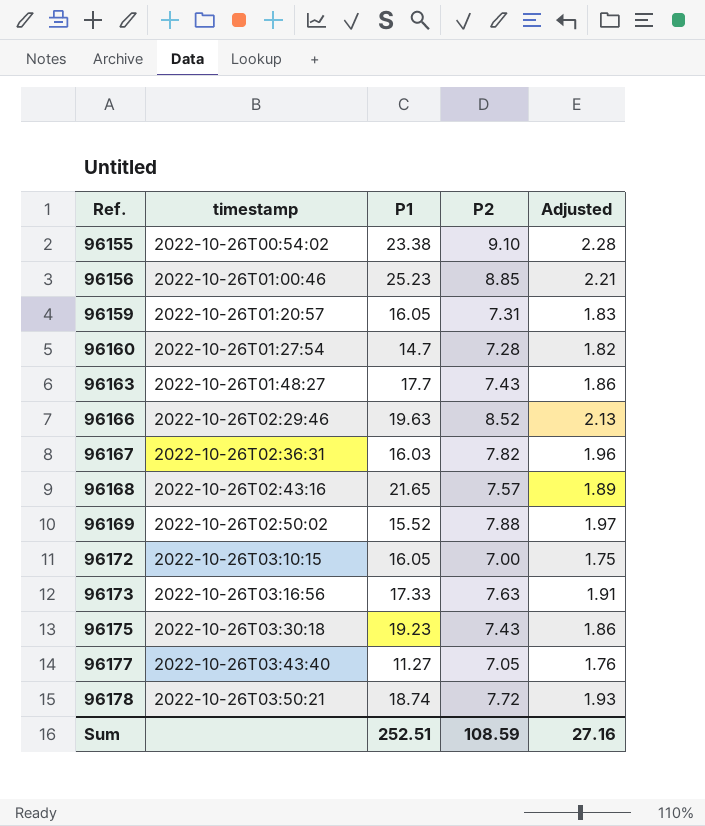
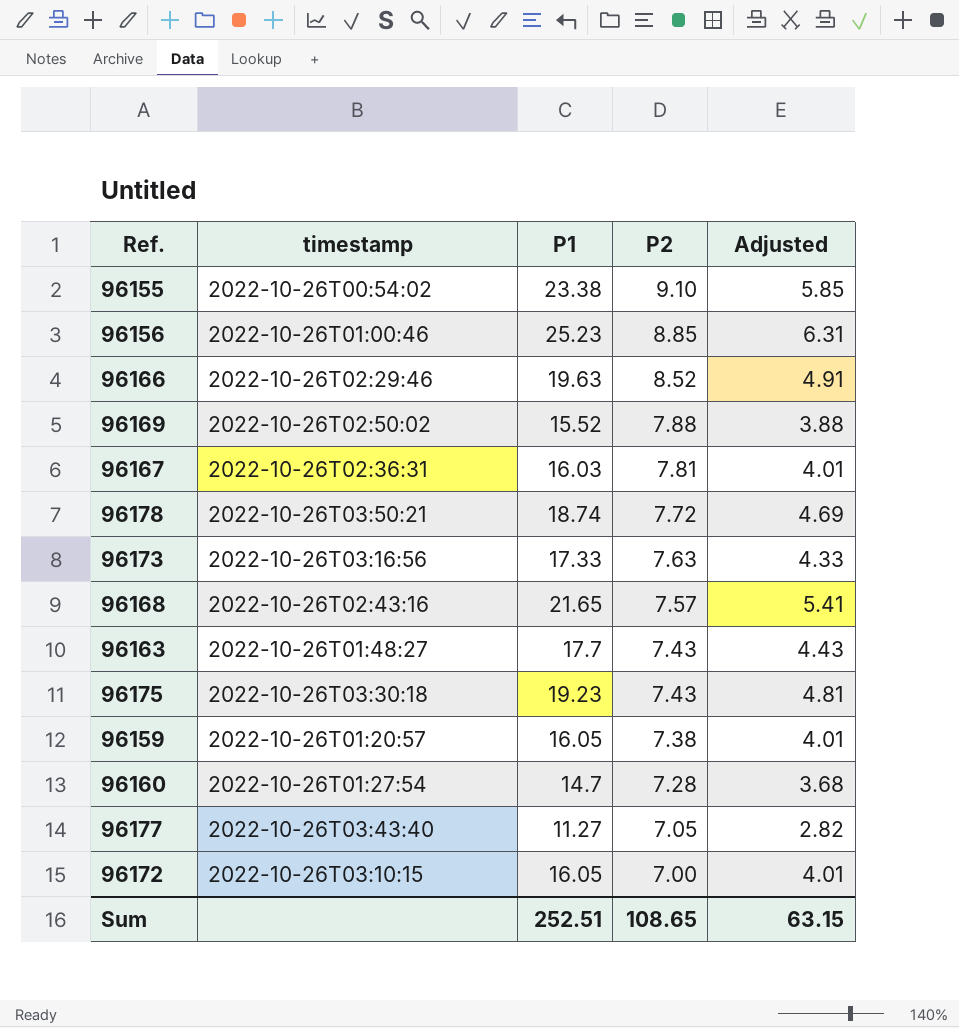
row order: Ref. ascending -> P2 descending
column Adjusted | formula: [P2] * 0.25 -> [P1] * 0.25
96167 | P2: 7.82 -> 7.81
96159 | P2: 7.31 -> 7.38
Sum | P2: 108.59 -> 108.65
Sum | Adjusted: 27.16 -> 63.15

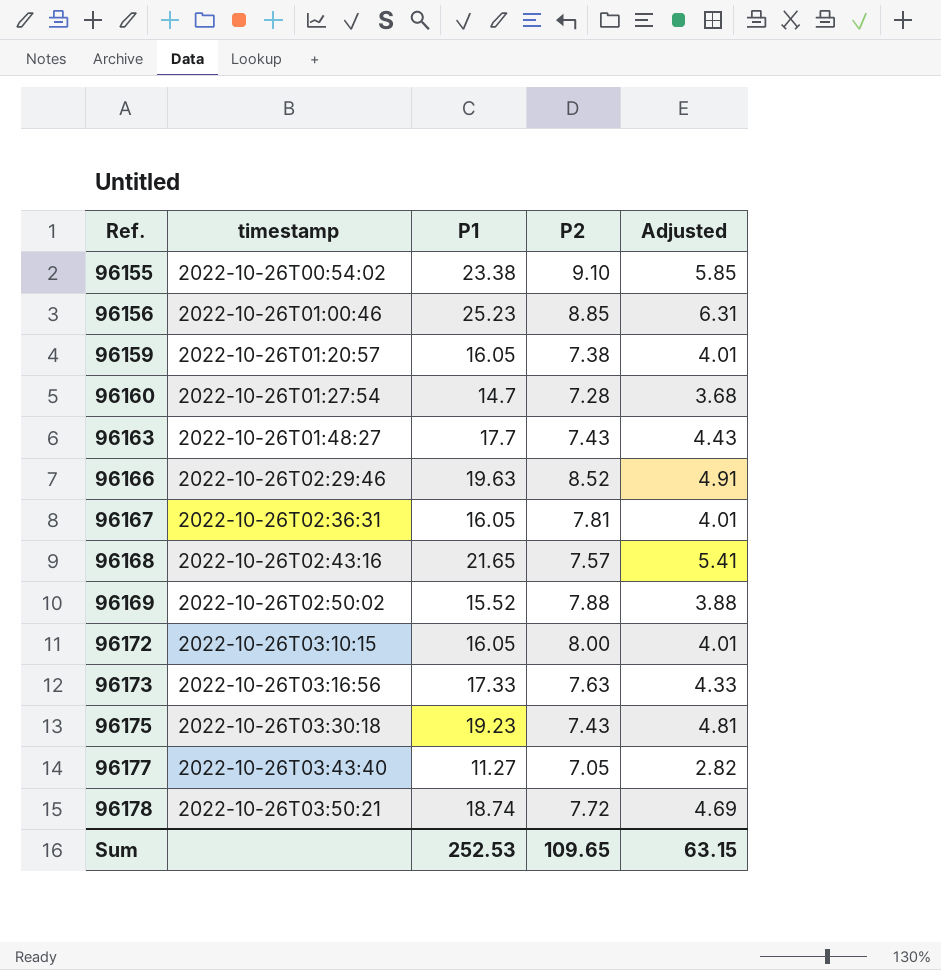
row order: P2 descending -> Ref. ascending
96167 | P1: 16.03 -> 16.05
96172 | P2: 7.00 -> 8.00
Sum | P1: 252.51 -> 252.53
Sum | P2: 108.65 -> 109.65

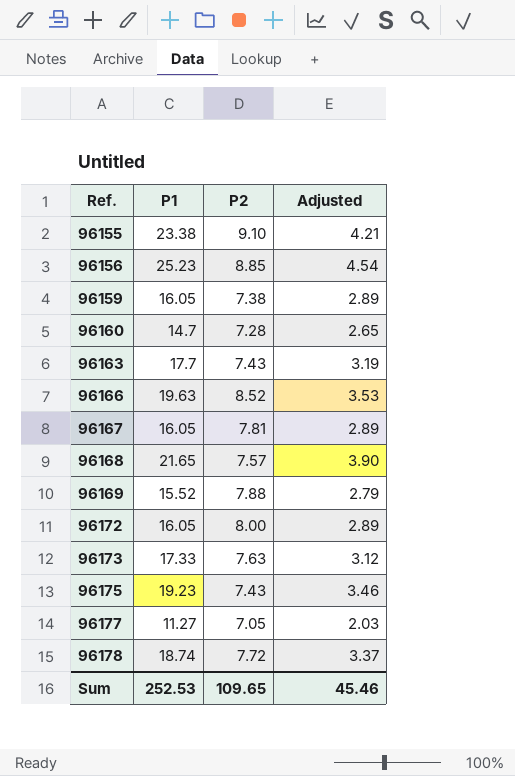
column timestamp | position: 2 -> none
column Adjusted | formula: [P1] * 0.25 -> [P1] * 0.18
Sum | Adjusted: 63.15 -> 45.46

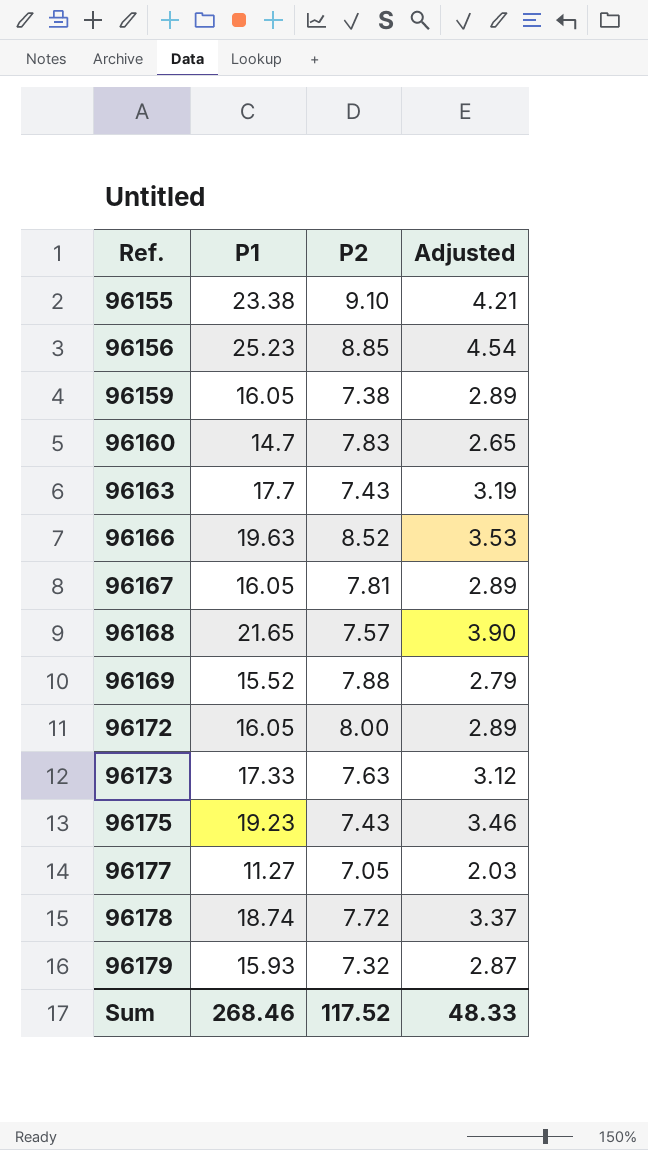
96160 | P2: 7.28 -> 7.83
row 96179: none -> 15.93 | 7.32 | 2.87
Sum | P1: 252.53 -> 268.46
Sum | P2: 109.65 -> 117.52
Sum | Adjusted: 45.46 -> 48.33

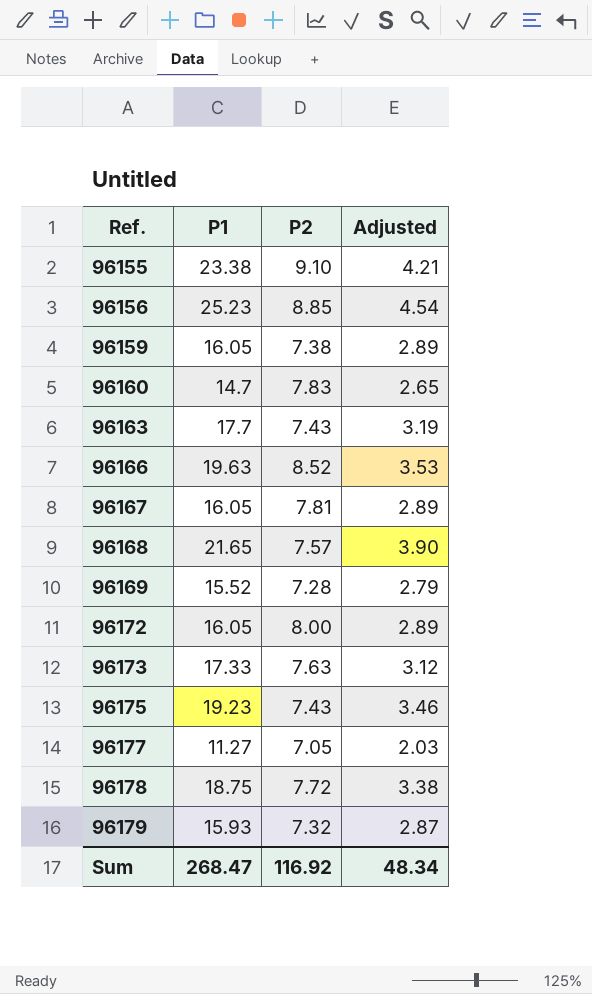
96169 | P2: 7.88 -> 7.28
96178 | P1: 18.74 -> 18.75
96178 | Adjusted: 3.37 -> 3.38
Sum | P1: 268.46 -> 268.47
Sum | P2: 117.52 -> 116.92
Sum | Adjusted: 48.33 -> 48.34

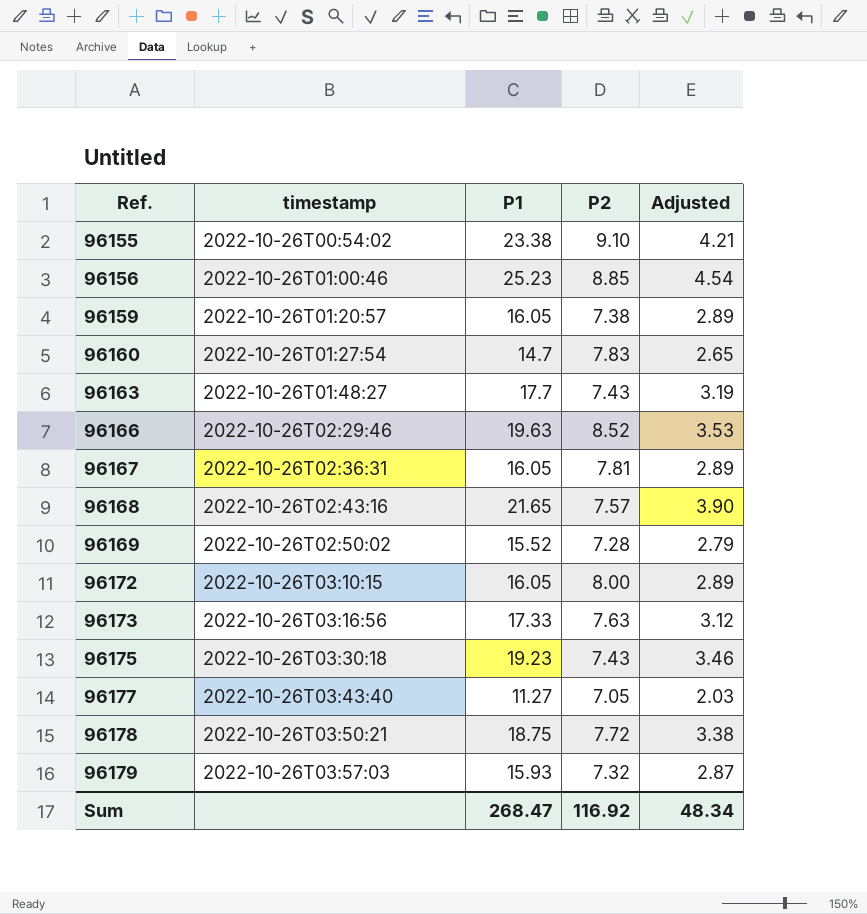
column timestamp | position: none -> 2

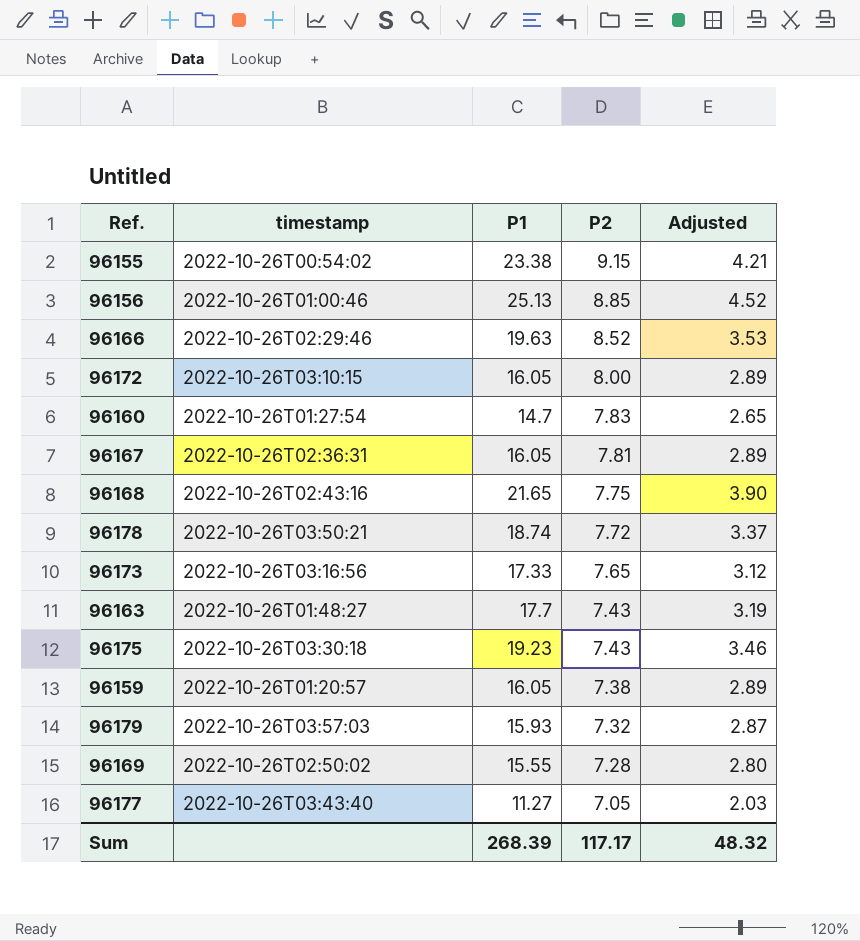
row order: Ref. ascending -> P2 descending
96155 | P2: 9.10 -> 9.15
96156 | P1: 25.23 -> 25.13
96156 | Adjusted: 4.54 -> 4.52
96168 | P2: 7.57 -> 7.75
96178 | P1: 18.75 -> 18.74
96178 | Adjusted: 3.38 -> 3.37
96173 | P2: 7.63 -> 7.65
96169 | P1: 15.52 -> 15.55
96169 | Adjusted: 2.79 -> 2.80
Sum | P1: 268.47 -> 268.39
Sum | P2: 116.92 -> 117.17
Sum | Adjusted: 48.34 -> 48.32

